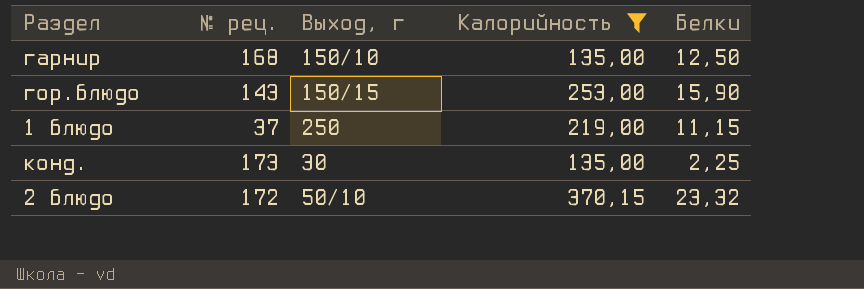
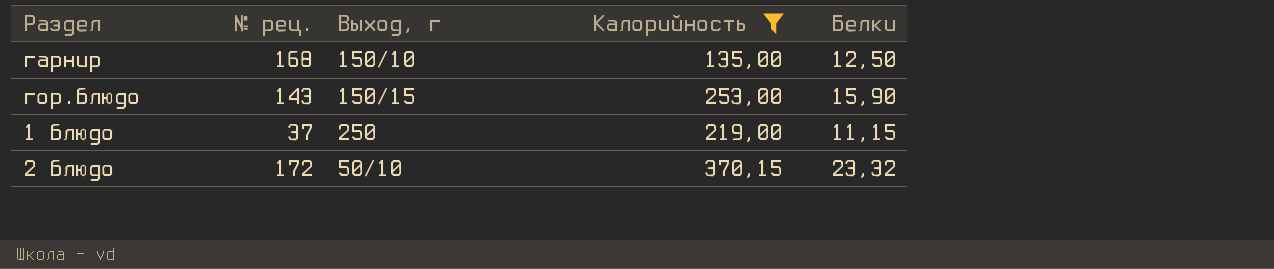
row конд.: 173 | 30 | 135,00 | 2,25 -> none

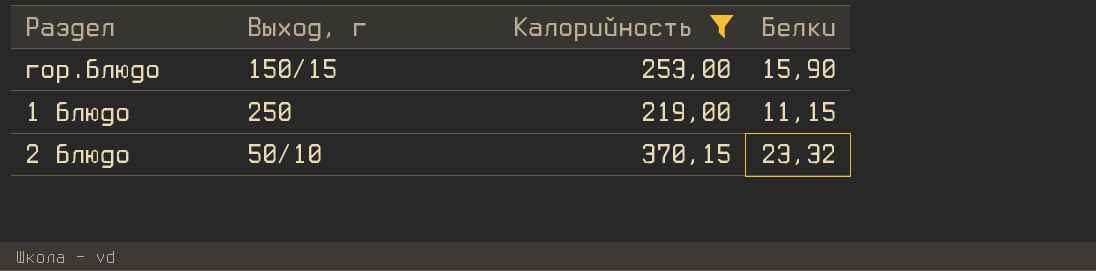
column № рец. | position: 2 -> none
row гарнир: 168 | 150/10 | 135,00 | 12,50 -> none

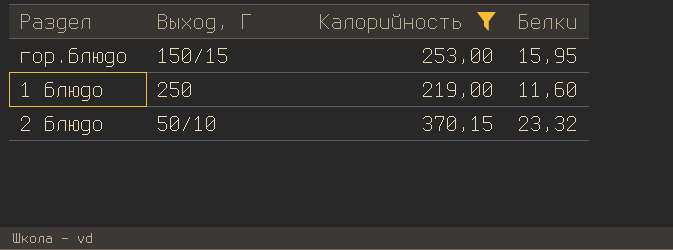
column name: Выход, г -> Выход, Г
гор.блюдо | Белки: 15,90 -> 15,95
1 блюдо | Белки: 11,15 -> 11,60

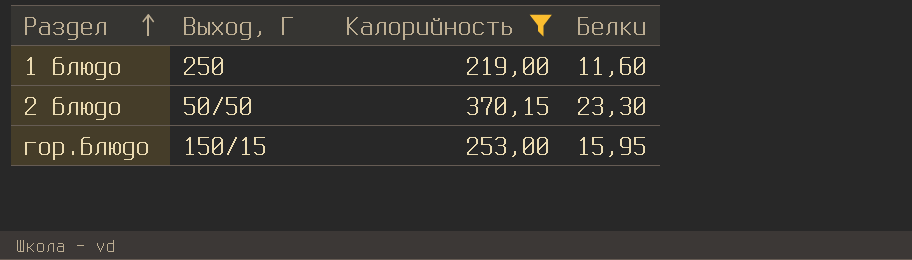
row order: none -> Раздел ascending
2 блюдо | Выход, Г: 50/10 -> 50/50
2 блюдо | Белки: 23,32 -> 23,30

